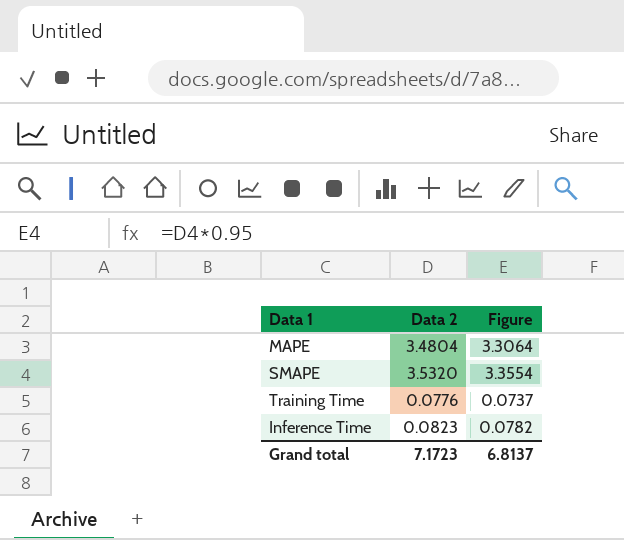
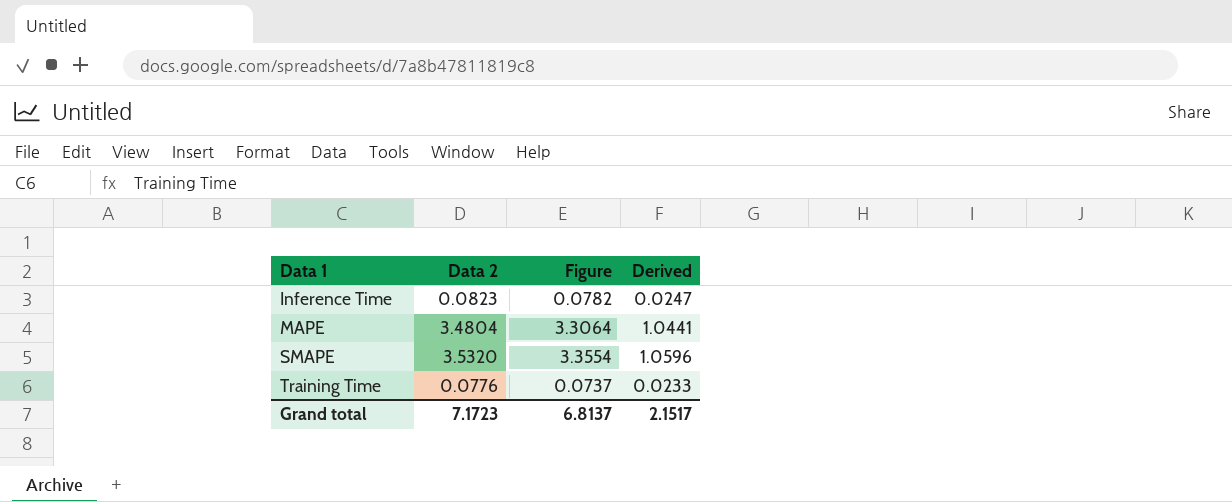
row order: none -> Data 1 ascending
column Derived | formula: none -> [Data 2] * 0.3

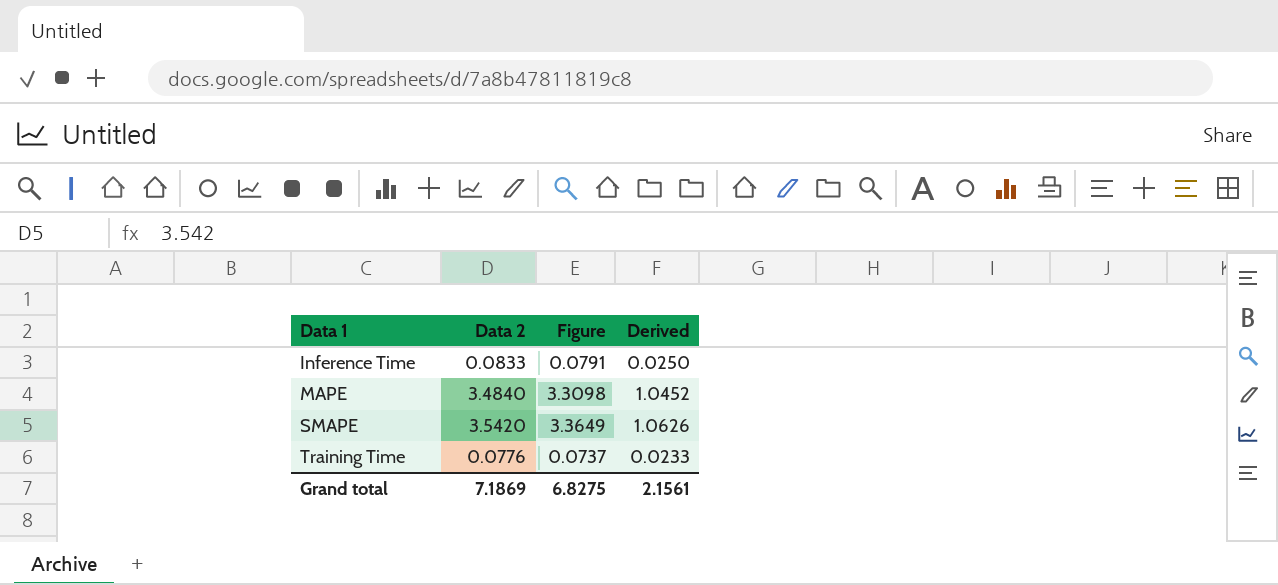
Inference Time | Data 2: 0.0823 -> 0.0833
Inference Time | Figure: 0.0782 -> 0.0791
Inference Time | Derived: 0.0247 -> 0.0250
MAPE | Data 2: 3.4804 -> 3.4840
MAPE | Figure: 3.3064 -> 3.3098
MAPE | Derived: 1.0441 -> 1.0452
SMAPE | Data 2: 3.5320 -> 3.5420
SMAPE | Figure: 3.3554 -> 3.3649
SMAPE | Derived: 1.0596 -> 1.0626
Grand total | Data 2: 7.1723 -> 7.1869
Grand total | Figure: 6.8137 -> 6.8275
Grand total | Derived: 2.1517 -> 2.1561

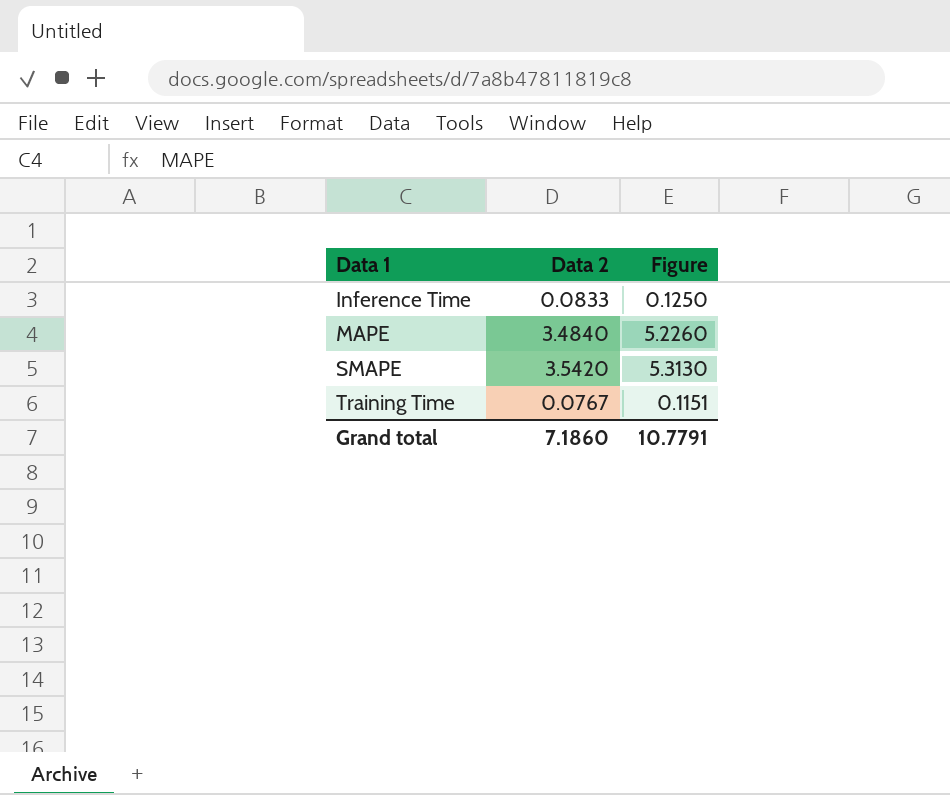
column Derived | formula: [Data 2] * 0.3 -> none
column Figure | formula: [Data 2] * 0.95 -> [Data 2] * 1.5
Training Time | Data 2: 0.0776 -> 0.0767
Grand total | Data 2: 7.1869 -> 7.1860
Grand total | Figure: 6.8275 -> 10.7791

